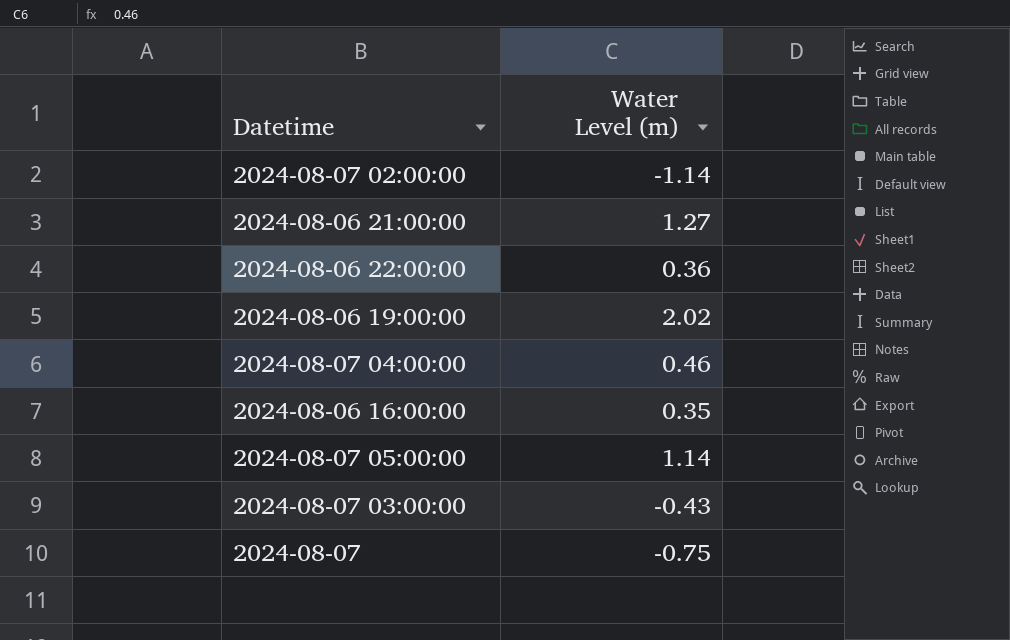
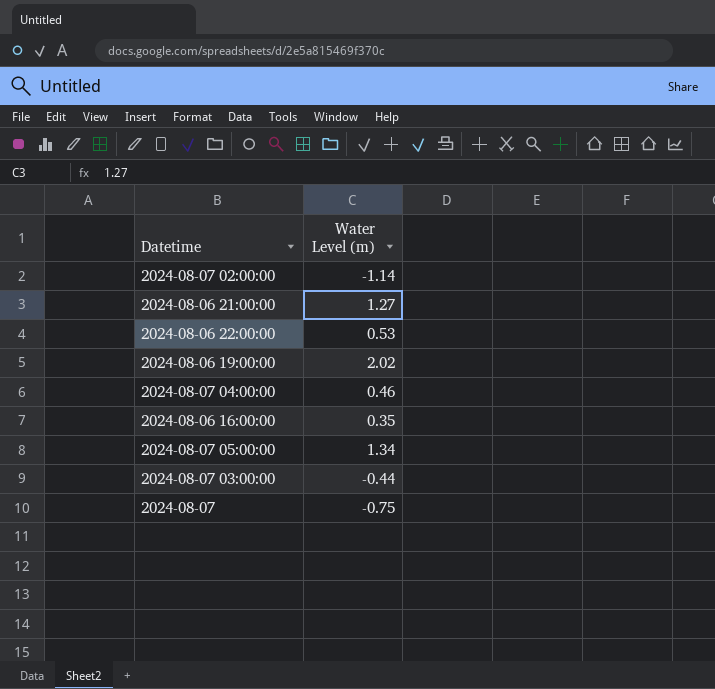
2024-08-06 22:00:00 | Water Level (m): 0.36 -> 0.53
2024-08-07 05:00:00 | Water Level (m): 1.14 -> 1.34
2024-08-07 03:00:00 | Water Level (m): -0.43 -> -0.44

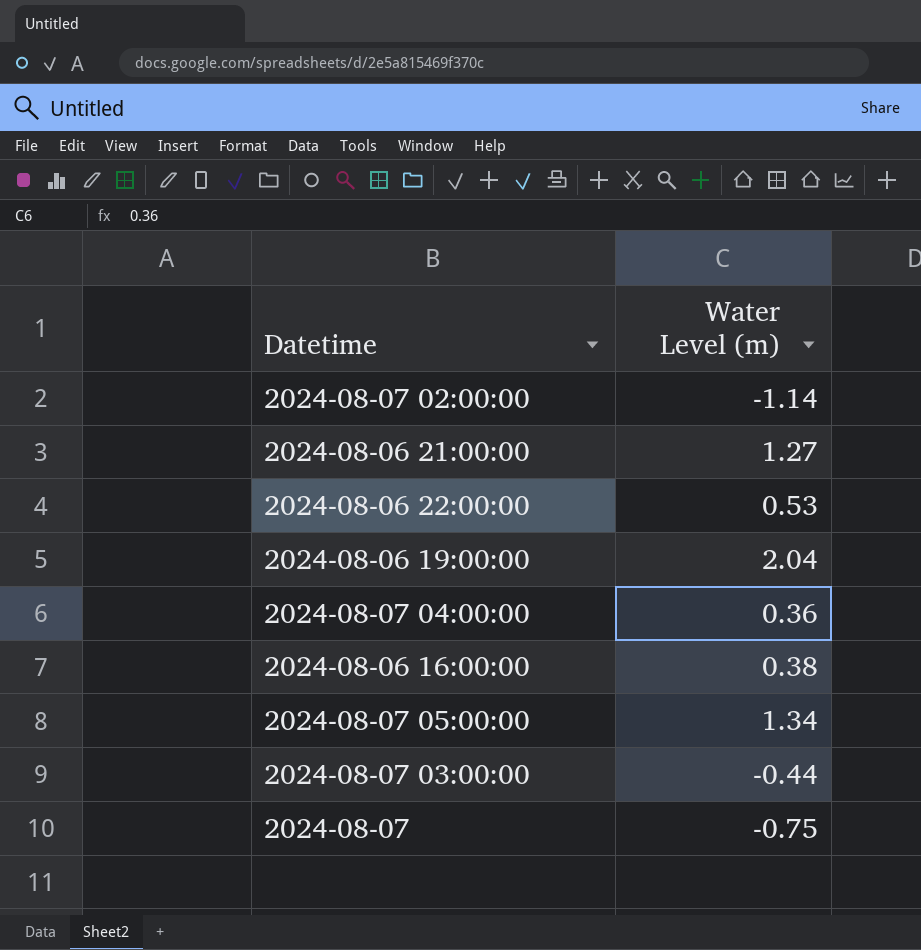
2024-08-06 19:00:00 | Water Level (m): 2.02 -> 2.04
2024-08-07 04:00:00 | Water Level (m): 0.46 -> 0.36
2024-08-06 16:00:00 | Water Level (m): 0.35 -> 0.38

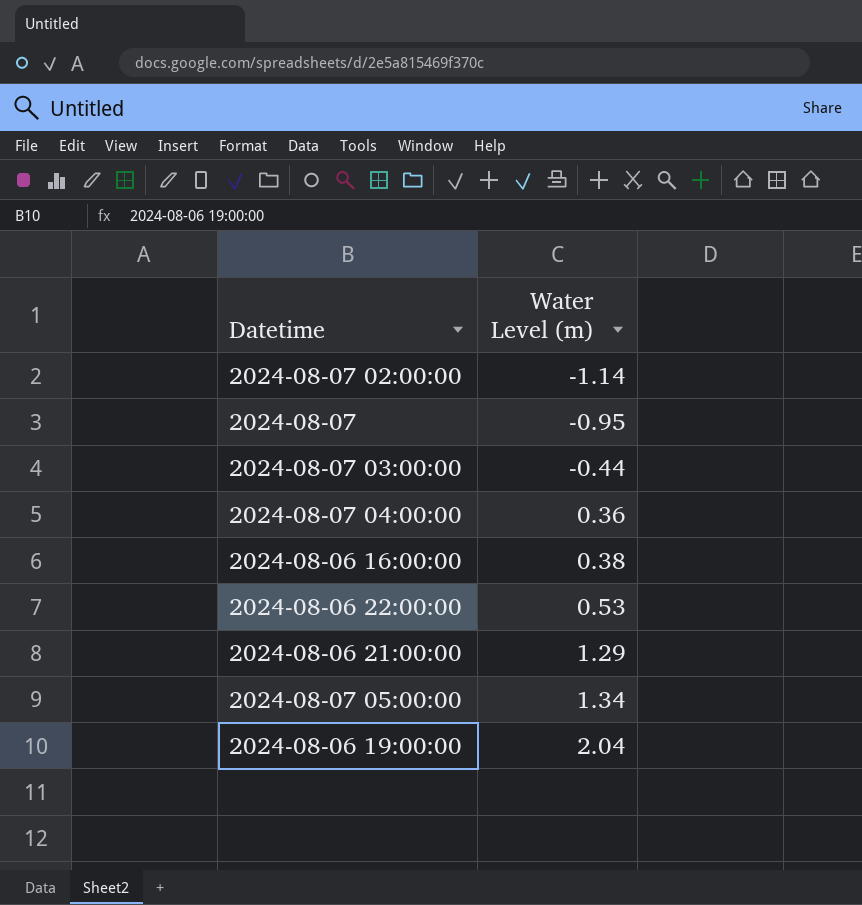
row order: none -> Water Level (m) ascending
2024-08-07 | Water Level (m): -0.75 -> -0.95
2024-08-06 21:00:00 | Water Level (m): 1.27 -> 1.29

